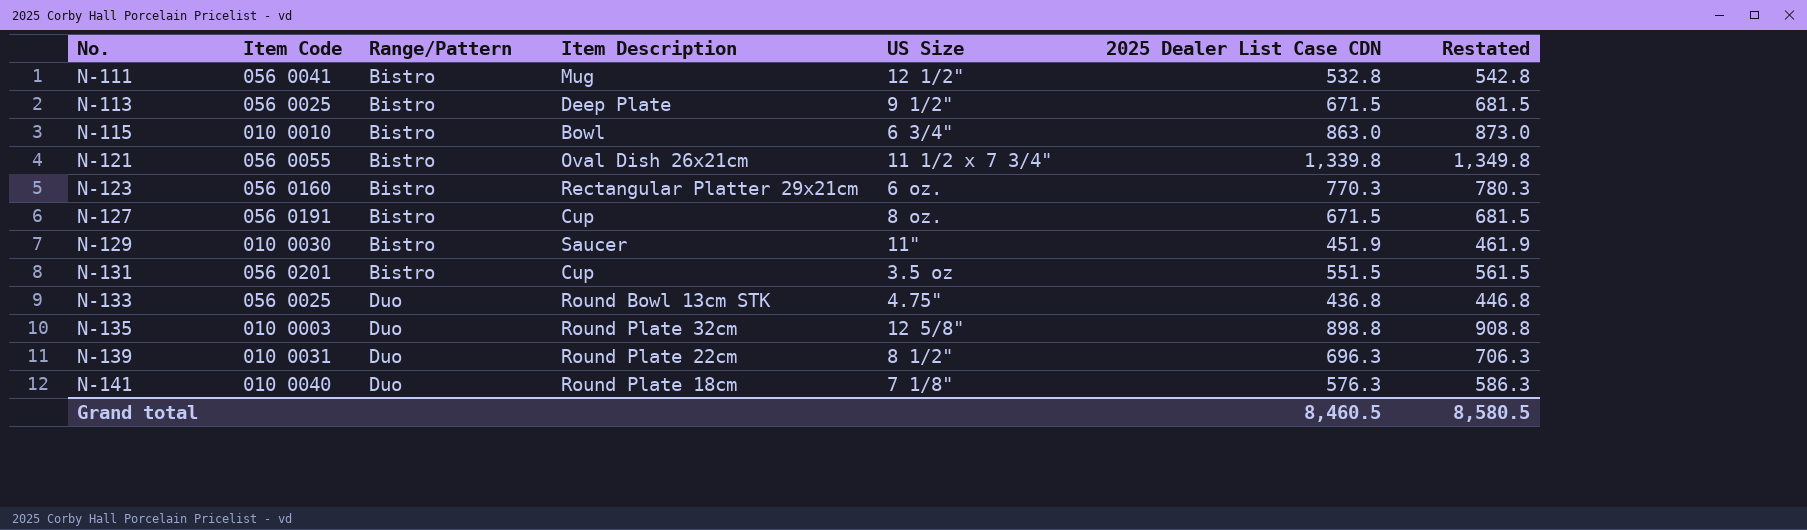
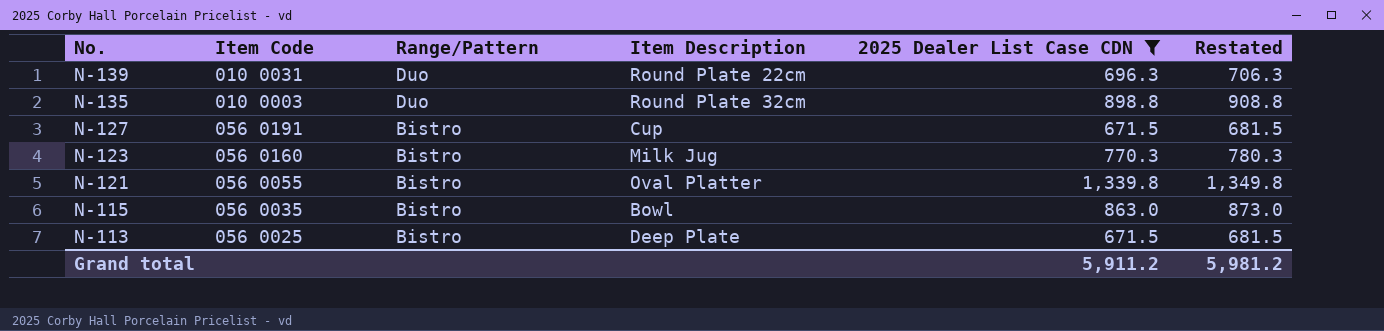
filter: none -> 2025 Dealer List Case CDN >= 671.5
row order: No. ascending -> No. descending
column US Size | position: 5 -> none
N-123 | Item Description: Rectangular Platter 29x21cm -> Milk Jug
N-121 | Item Description: Oval Dish 26x21cm -> Oval Platter
N-115 | Item Code: 010 0010 -> 056 0035
Grand total | 2025 Dealer List Case CDN: 8,460.5 -> 5,911.2
Grand total | Restated: 8,580.5 -> 5,981.2

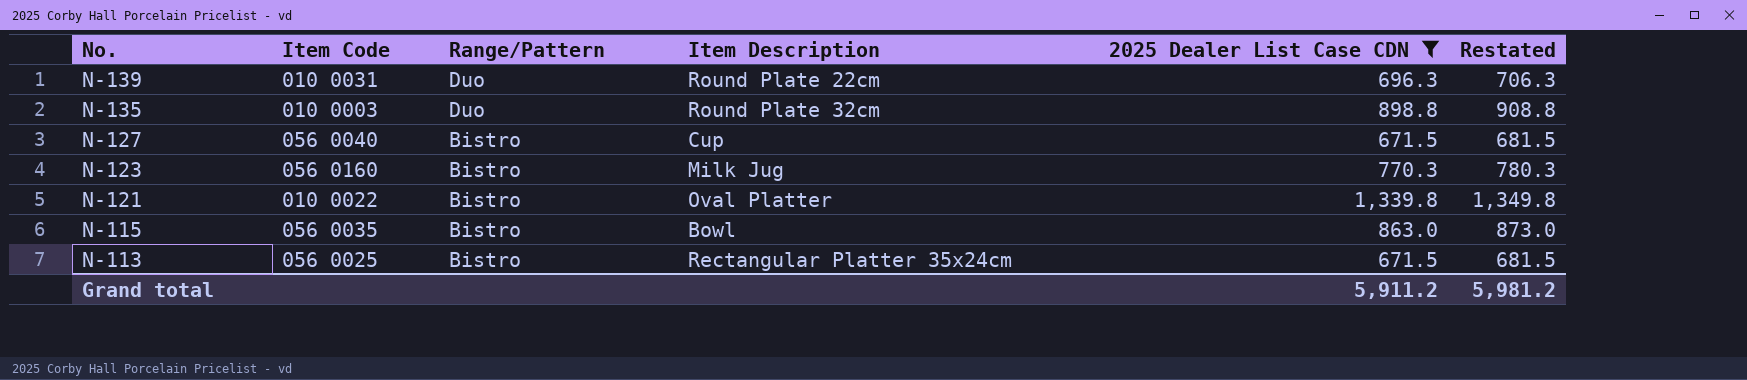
N-127 | Item Code: 056 0191 -> 056 0040
N-121 | Item Code: 056 0055 -> 010 0022
N-113 | Item Description: Deep Plate -> Rectangular Platter 35x24cm

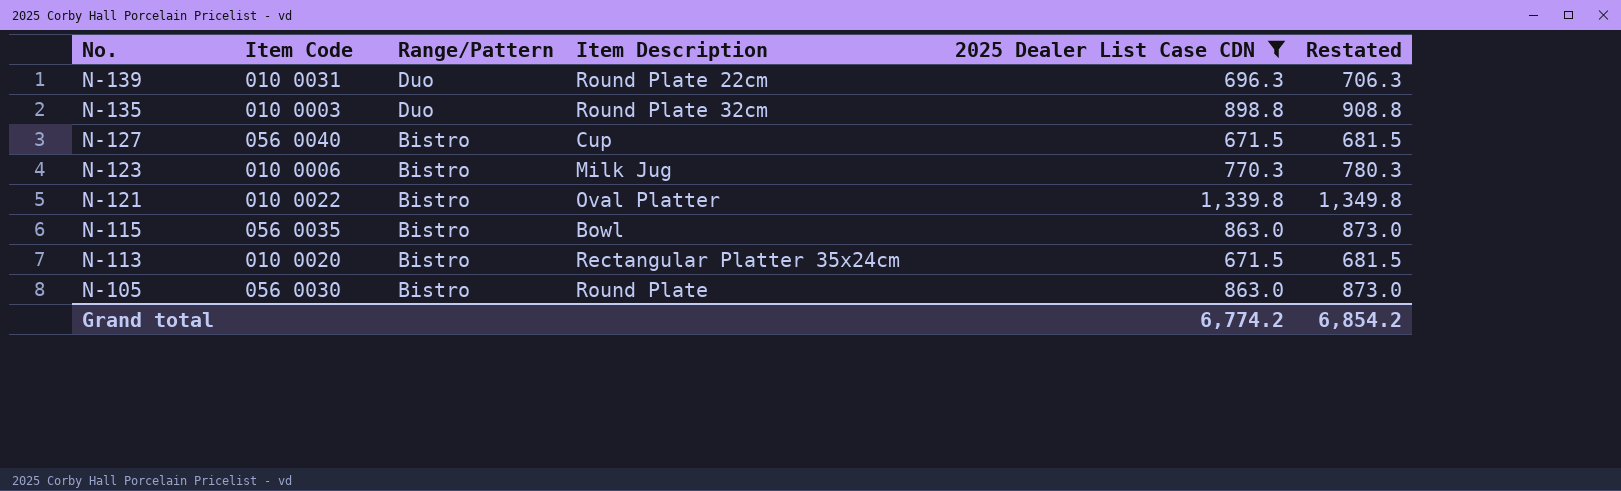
N-123 | Item Code: 056 0160 -> 010 0006
N-113 | Item Code: 056 0025 -> 010 0020
row N-105: none -> 056 0030 | Bistro | Round Plate | 863.0 | 873.0
Grand total | 2025 Dealer List Case CDN: 5,911.2 -> 6,774.2
Grand total | Restated: 5,981.2 -> 6,854.2

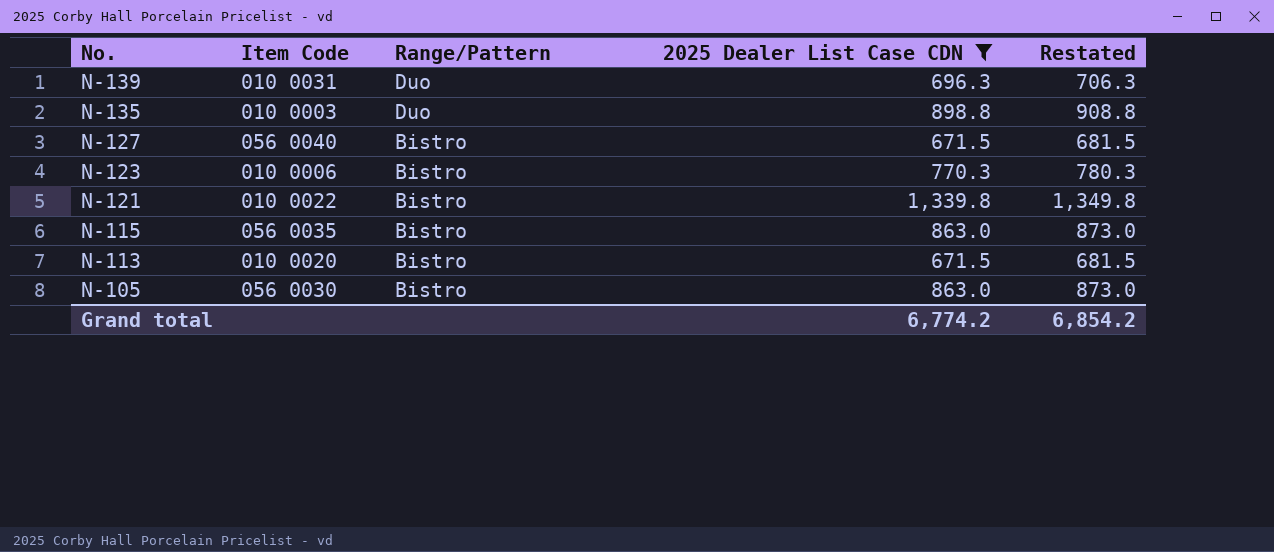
column Item Description | position: 4 -> none

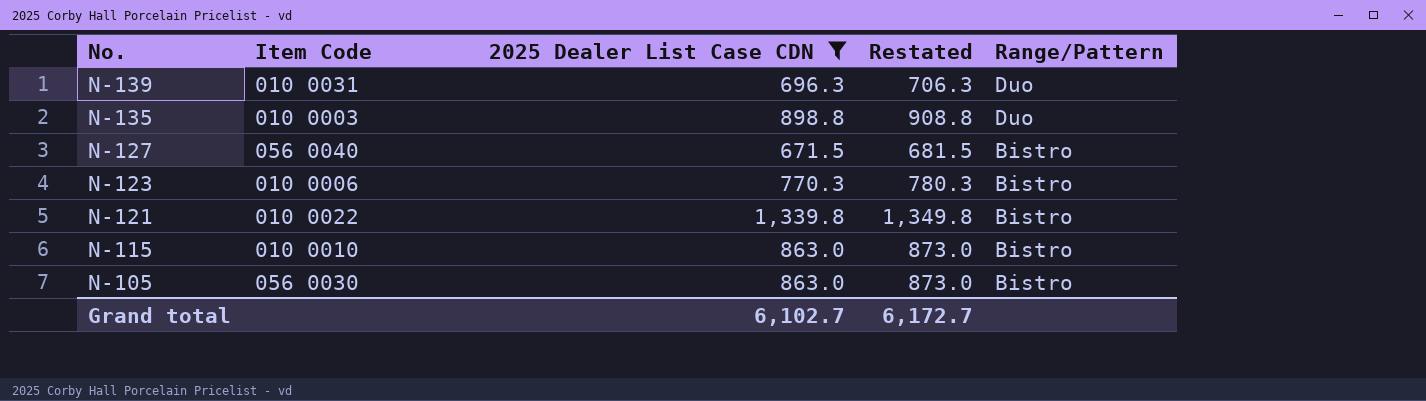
column Range/Pattern | position: 3 -> 5
row N-113: 010 0020 | Bistro | 671.5 | 681.5 -> none
N-115 | Item Code: 056 0035 -> 010 0010
Grand total | 2025 Dealer List Case CDN: 6,774.2 -> 6,102.7
Grand total | Restated: 6,854.2 -> 6,172.7

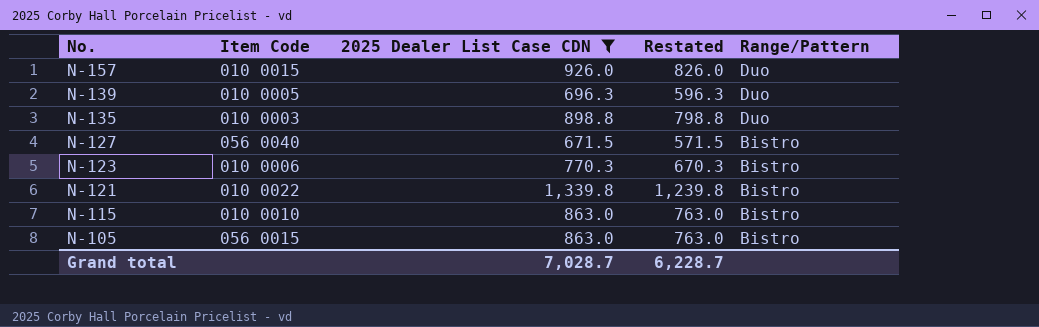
column Restated | formula: [2025 Dealer List Case CDN] + 10 -> [2025 Dealer List Case CDN] - 100
row N-157: none -> 010 0015 | 926.0 | 826.0 | Duo
N-139 | Item Code: 010 0031 -> 010 0005
N-105 | Item Code: 056 0030 -> 056 0015
Grand total | 2025 Dealer List Case CDN: 6,102.7 -> 7,028.7
Grand total | Restated: 6,172.7 -> 6,228.7

